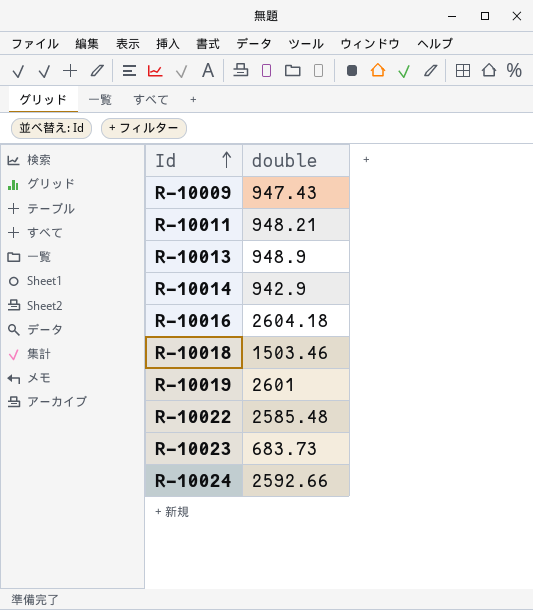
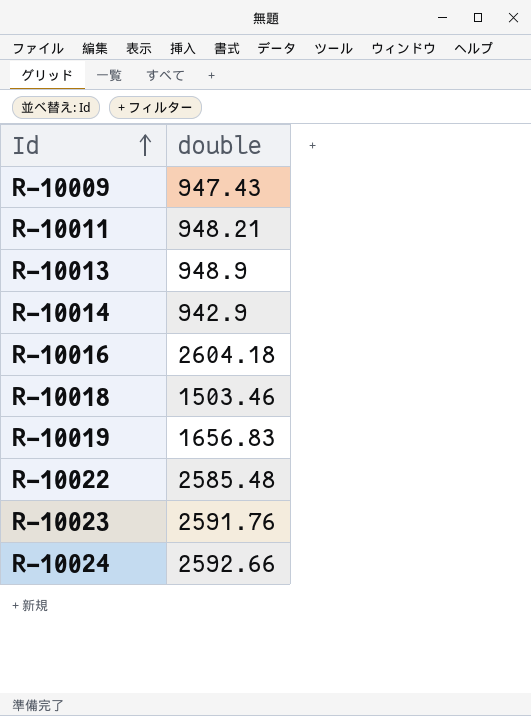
R-10019 | double: 2601 -> 1656.83
R-10023 | double: 683.73 -> 2591.76

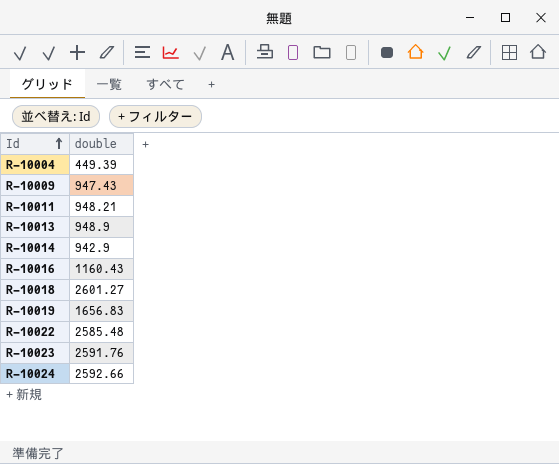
row R-10004: none -> 449.39
R-10016 | double: 2604.18 -> 1160.43
R-10018 | double: 1503.46 -> 2601.27

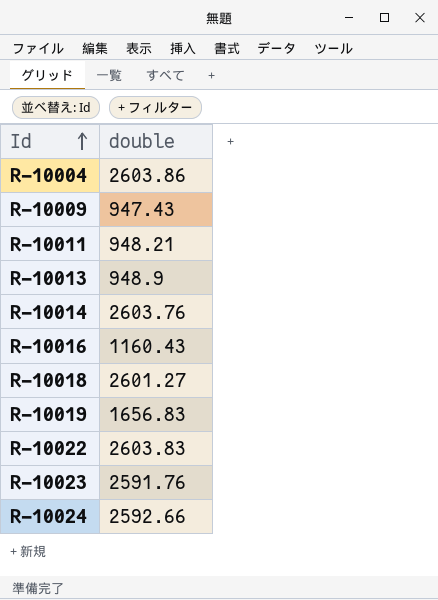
R-10004 | double: 449.39 -> 2603.86
R-10014 | double: 942.9 -> 2603.76
R-10022 | double: 2585.48 -> 2603.83

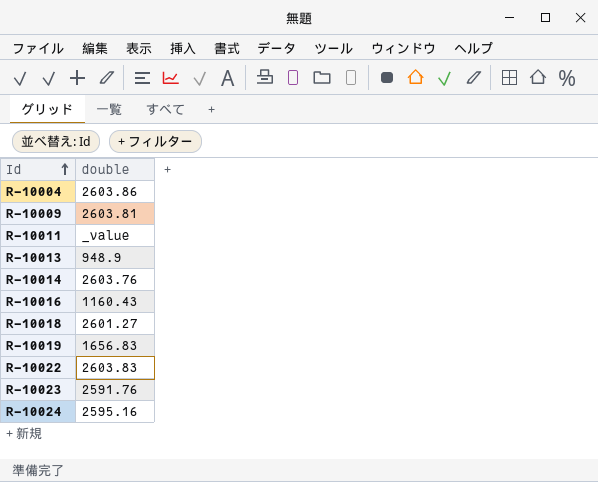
R-10009 | double: 947.43 -> 2603.81
R-10011 | double: 948.21 -> _value
R-10024 | double: 2592.66 -> 2595.16

